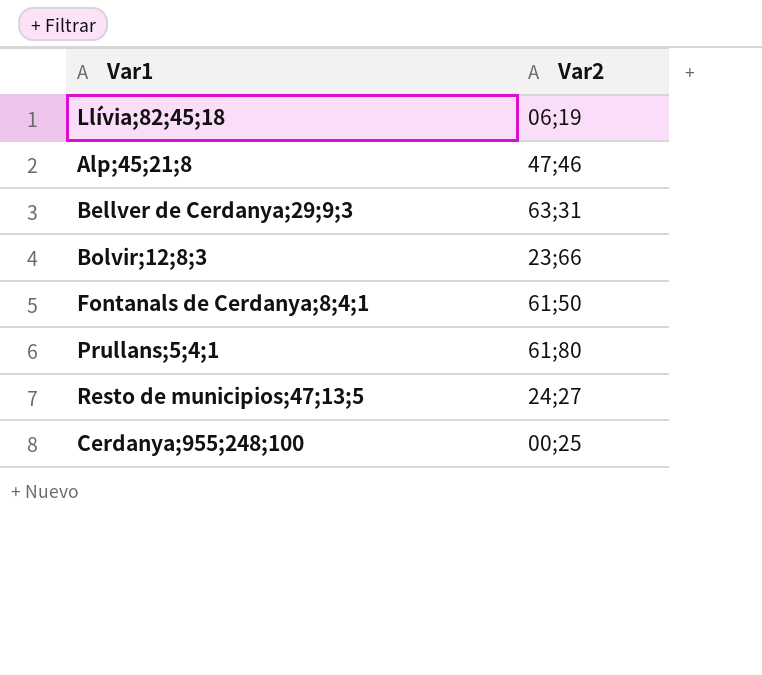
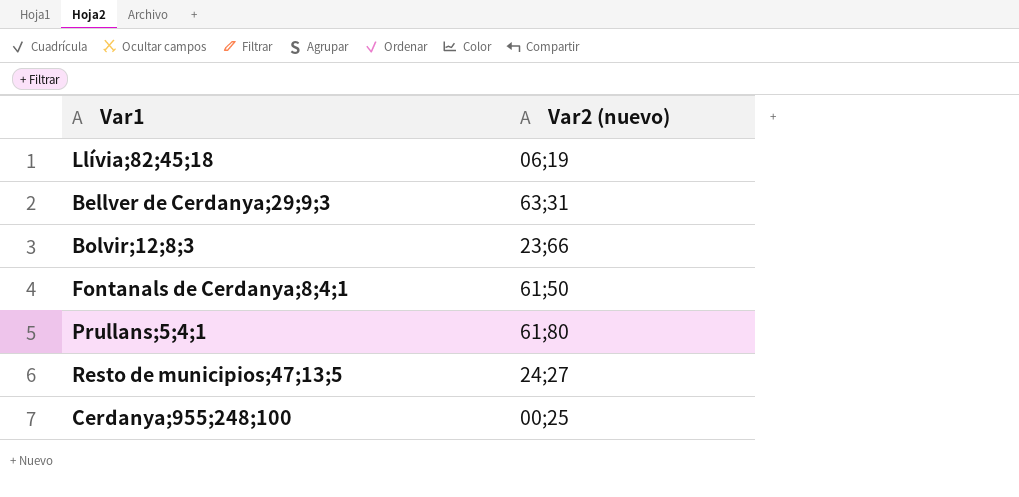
column name: Var2 -> Var2 (nuevo)
row Alp;45;21;8: 47;46 -> none

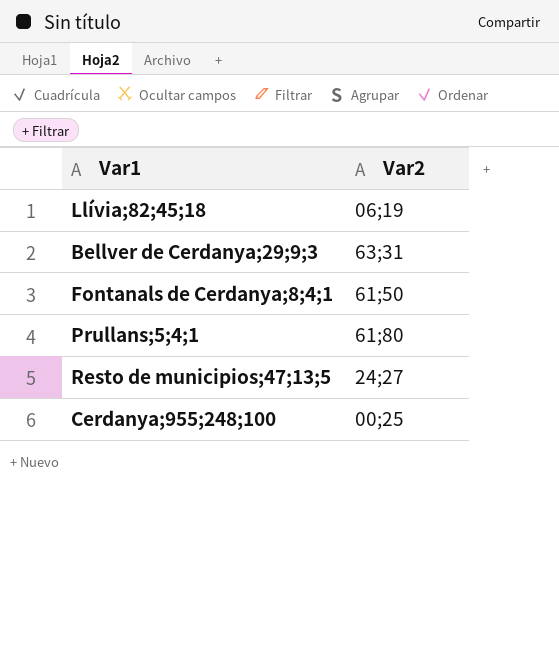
column name: Var2 (nuevo) -> Var2
row Bolvir;12;8;3: 23;66 -> none

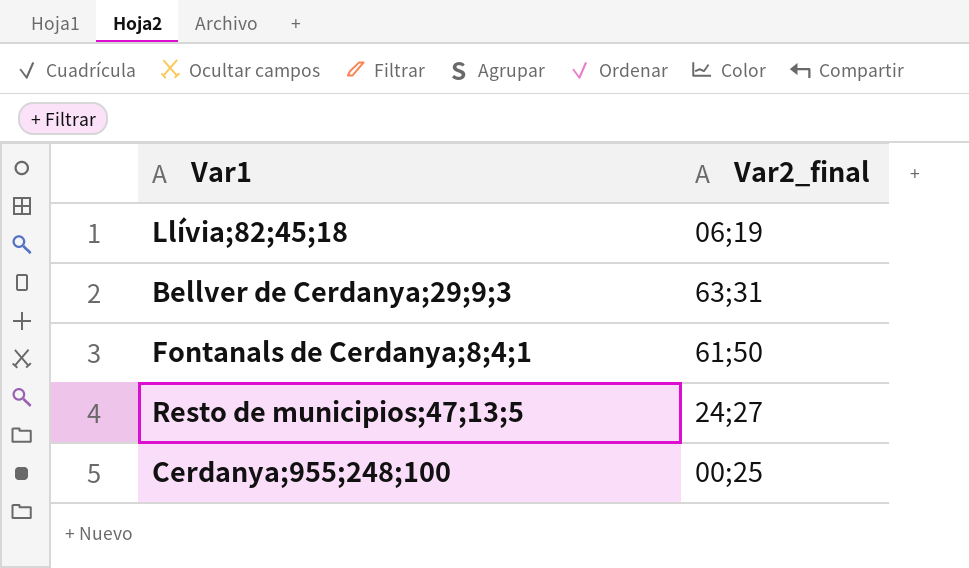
column name: Var2 -> Var2_final
row Prullans;5;4;1: 61;80 -> none

